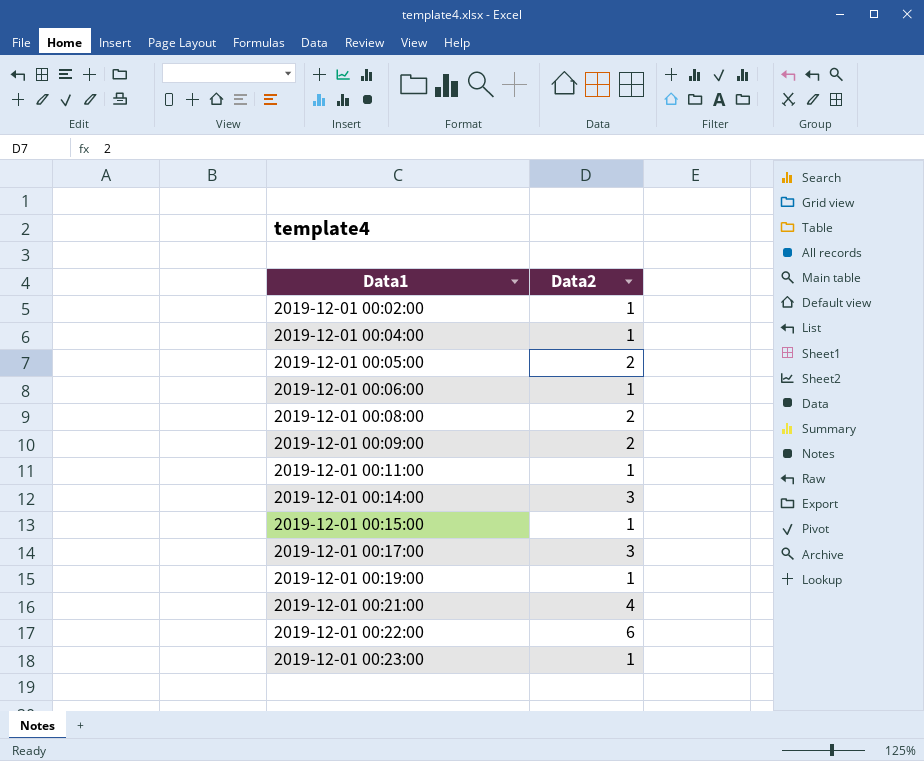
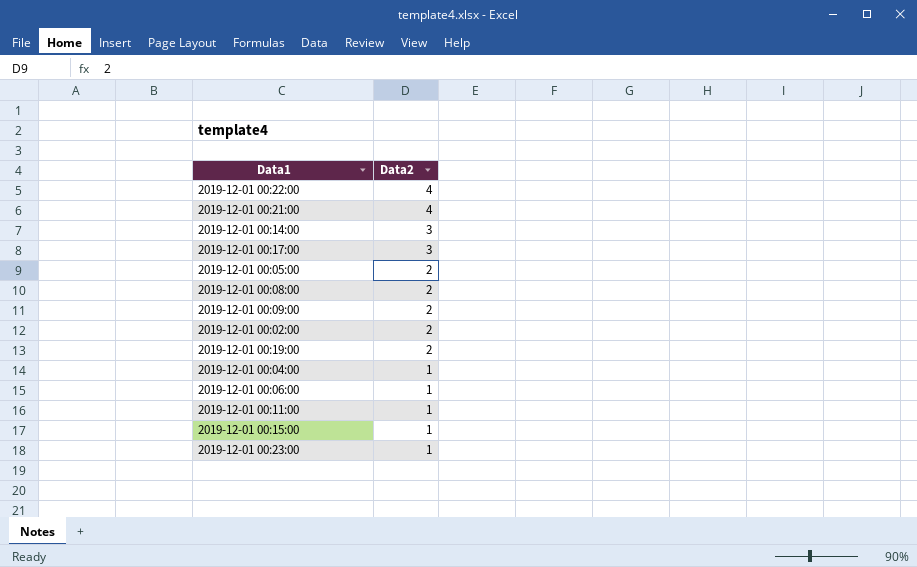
row order: Data1 ascending -> Data2 descending
2019-12-01 00:22:00 | Data2: 6 -> 4
2019-12-01 00:02:00 | Data2: 1 -> 2
2019-12-01 00:19:00 | Data2: 1 -> 2

